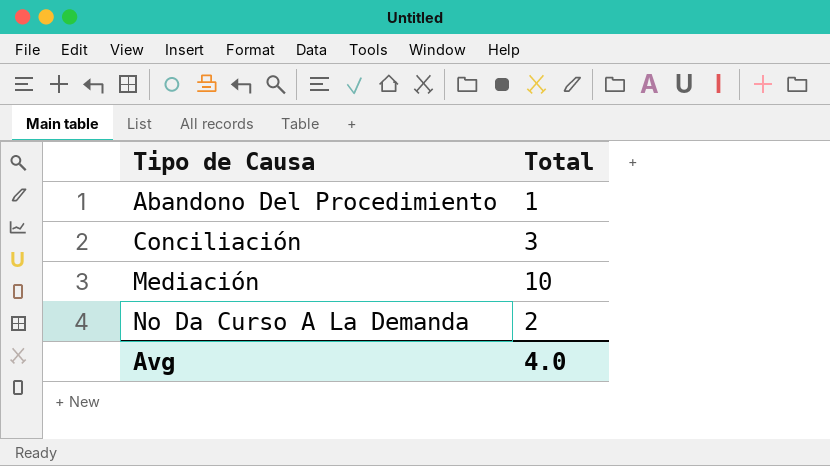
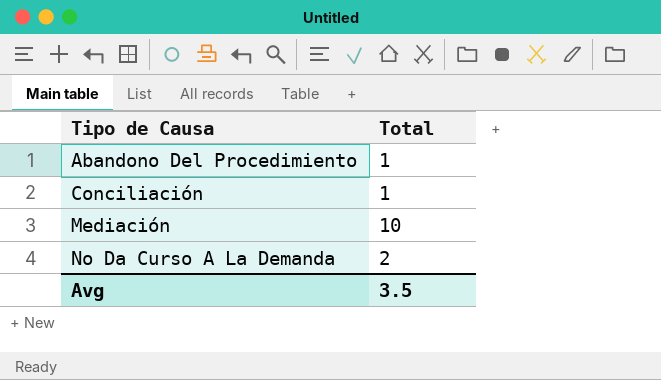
Conciliación | Total: 3 -> 1
Avg | Total: 4.0 -> 3.5

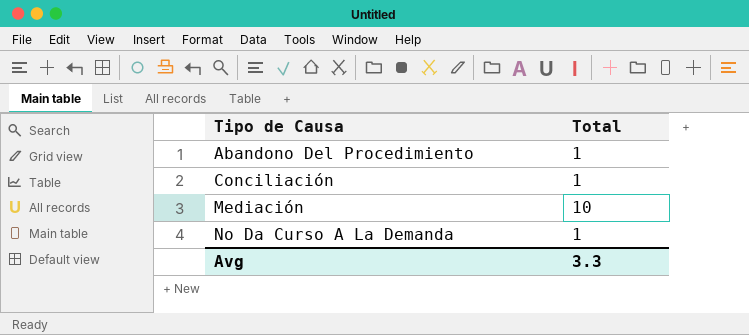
No Da Curso A La Demanda | Total: 2 -> 1
Avg | Total: 3.5 -> 3.3

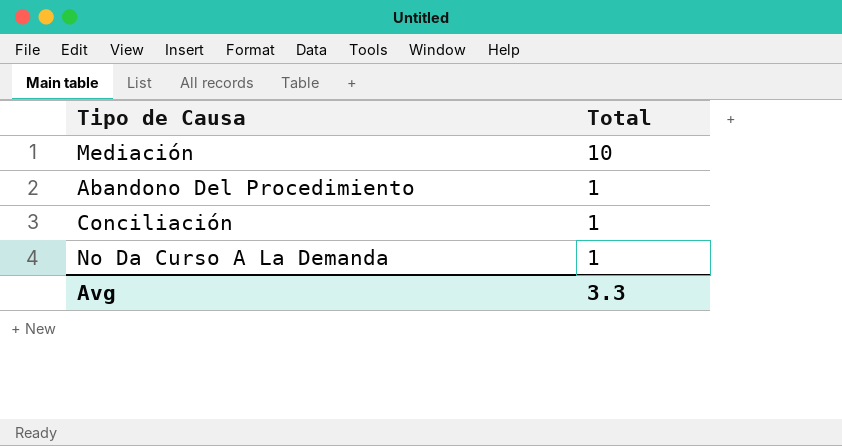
row order: Tipo de Causa ascending -> Total descending

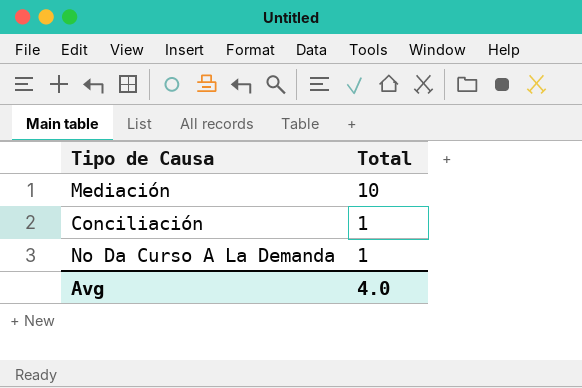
row Abandono Del Procedimiento: 1 -> none
Avg | Total: 3.3 -> 4.0

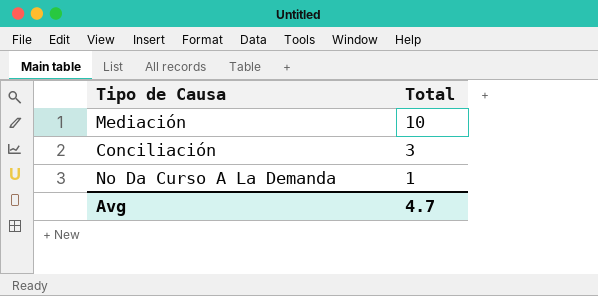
Conciliación | Total: 1 -> 3
Avg | Total: 4.0 -> 4.7

